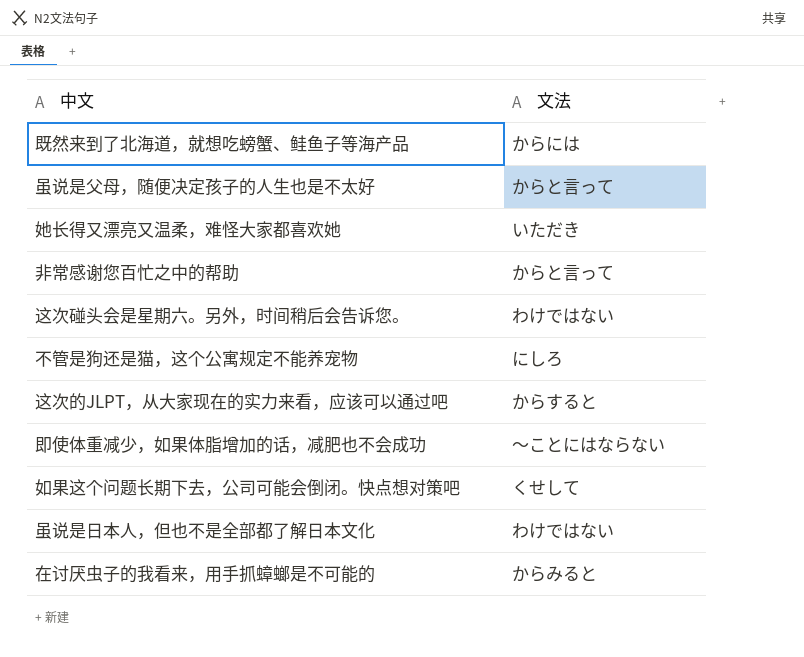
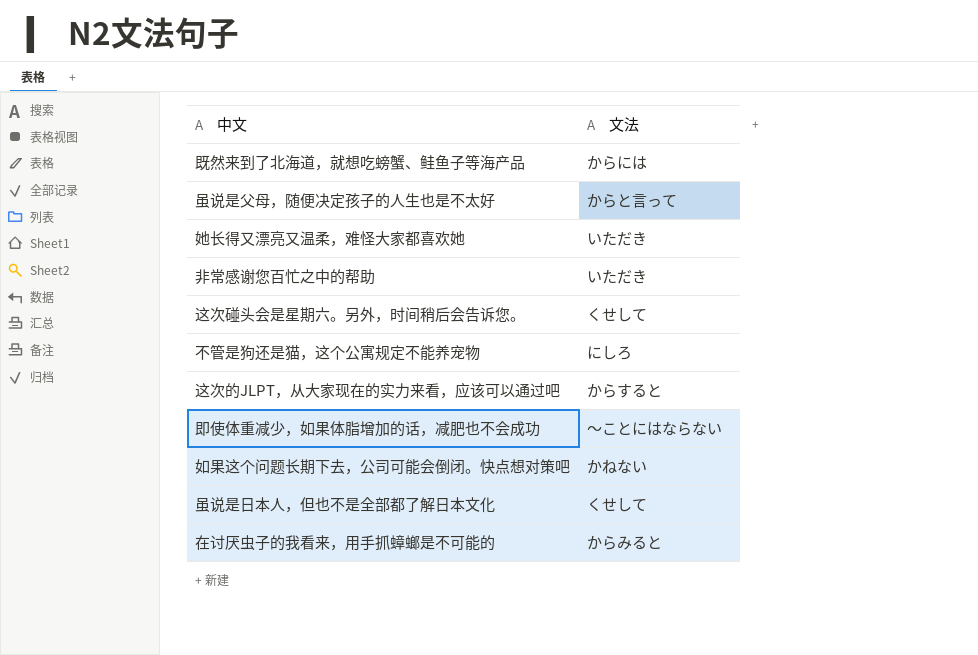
非常感谢您百忙之中的帮助 | 文法: からと言って -> いただき
这次碰头会是星期六。另外，时间稍后会告诉您。 | 文法: わけではない -> くせして
如果这个问题长期下去，公司可能会倒闭。快点想对策吧 | 文法: くせして -> かねない
虽说是日本人，但也不是全部都了解日本文化 | 文法: わけではない -> くせして

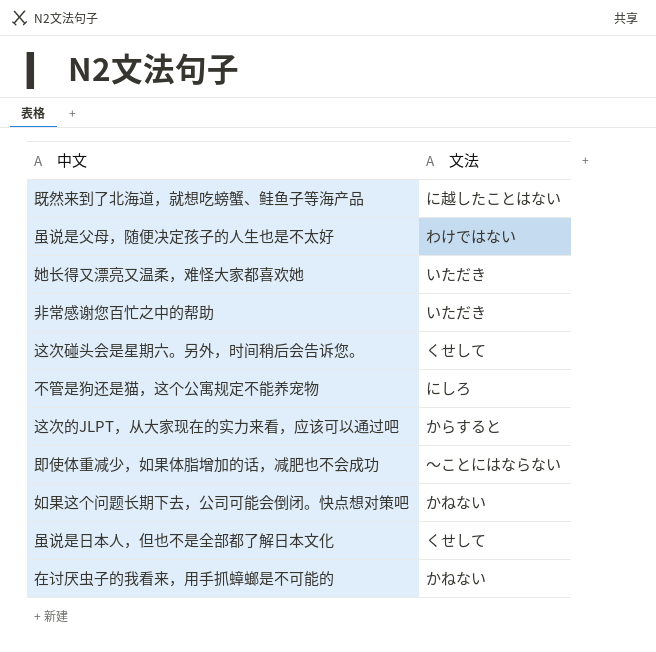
既然来到了北海道，就想吃螃蟹、鲑鱼子等海产品 | 文法: からには -> に越したことはない
虽说是父母，随便决定孩子的人生也是不太好 | 文法: からと言って -> わけではない
在讨厌虫子的我看来，用手抓蟑螂是不可能的 | 文法: からみると -> かねない

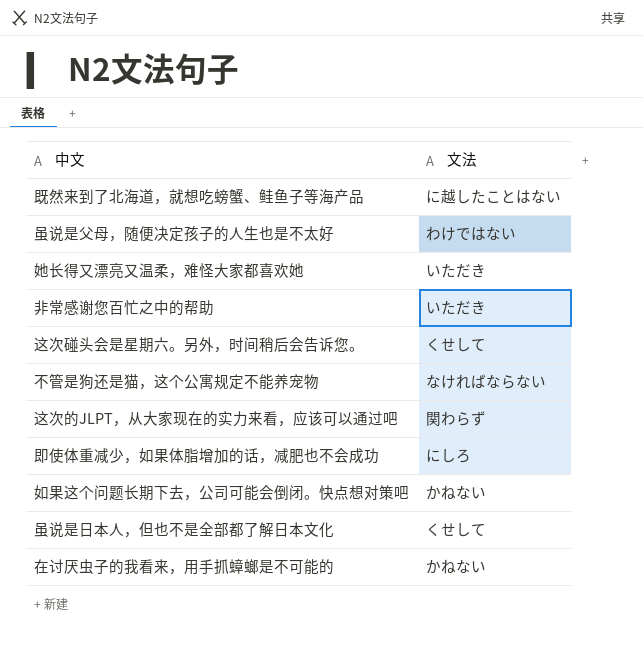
不管是狗还是猫，这个公寓规定不能养宠物 | 文法: にしろ -> なければならない
这次的JLPT，从大家现在的实力来看，应该可以通过吧 | 文法: からすると -> 関わらず
即使体重减少，如果体脂增加的话，减肥也不会成功 | 文法: ～ことにはならない -> にしろ

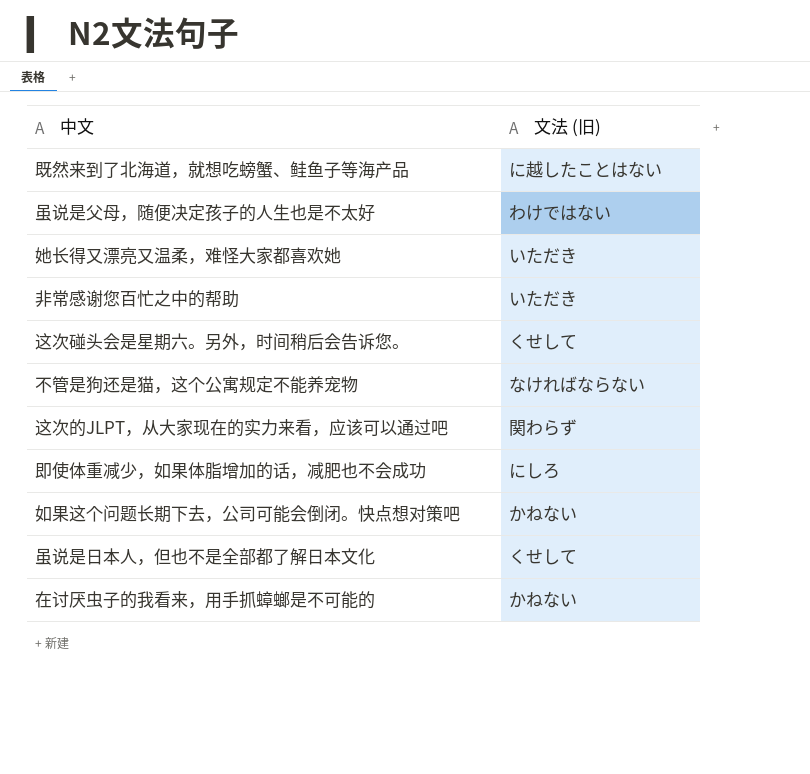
column name: 文法 -> 文法 (旧)

